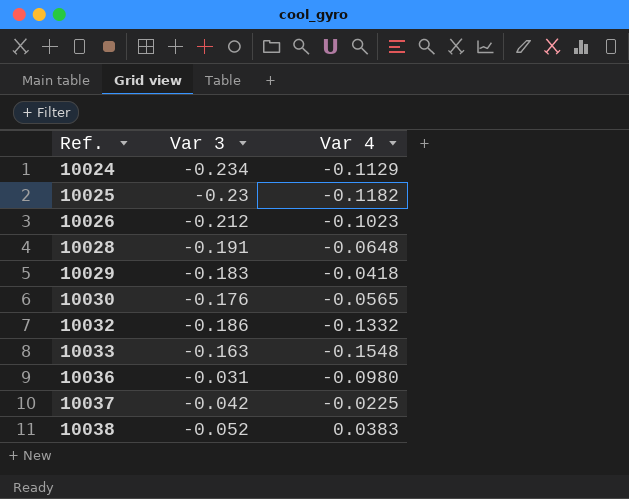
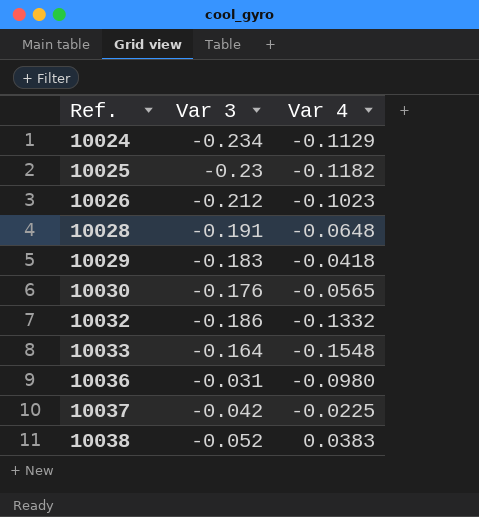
10033 | Var 3: -0.163 -> -0.164

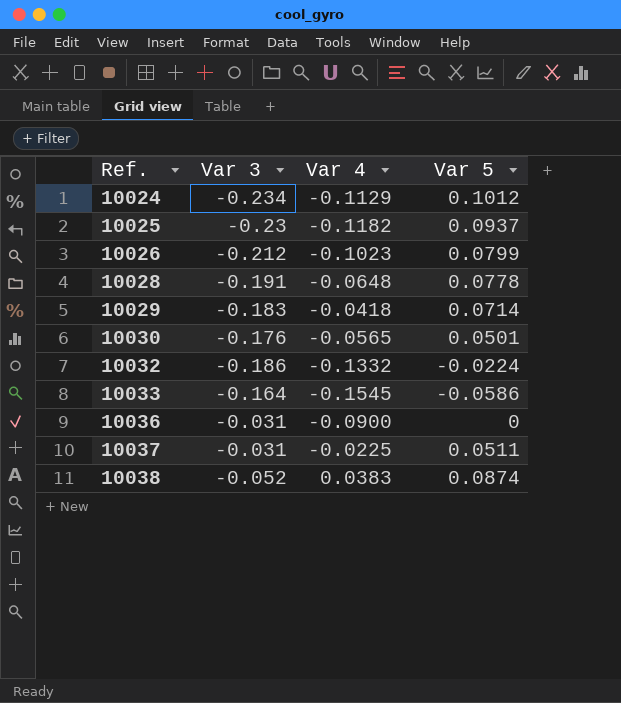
column Var 5 | position: none -> 4
10033 | Var 4: -0.1548 -> -0.1545
10036 | Var 4: -0.0980 -> -0.0900
10037 | Var 3: -0.042 -> -0.031

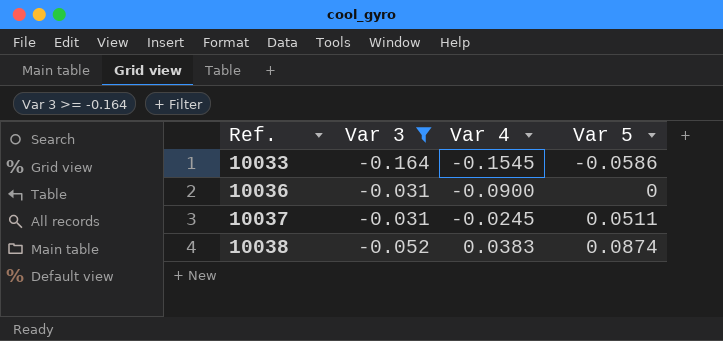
filter: none -> Var 3 >= -0.164
10037 | Var 4: -0.0225 -> -0.0245

